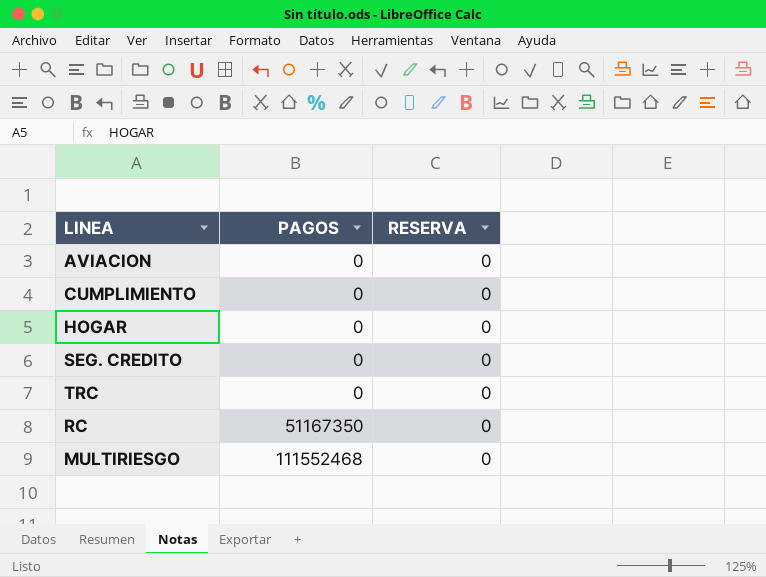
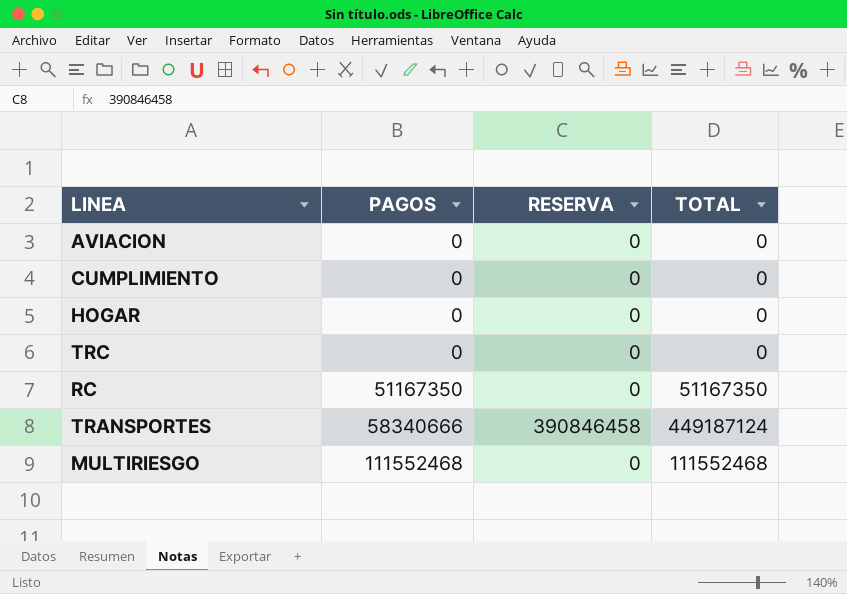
column TOTAL | formula: none -> [PAGOS] + [RESERVA]
row SEG. CREDITO: 0 | 0 -> none
row TRANSPORTES: none -> 58340666 | 390846458 | 449187124

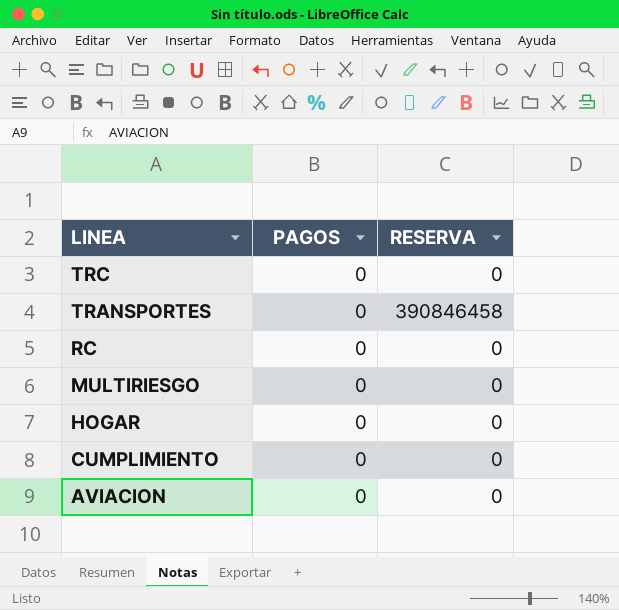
row order: PAGOS ascending -> LINEA descending
column TOTAL | formula: [PAGOS] + [RESERVA] -> none
TRANSPORTES | PAGOS: 58340666 -> 0
RC | PAGOS: 51167350 -> 0
MULTIRIESGO | PAGOS: 111552468 -> 0

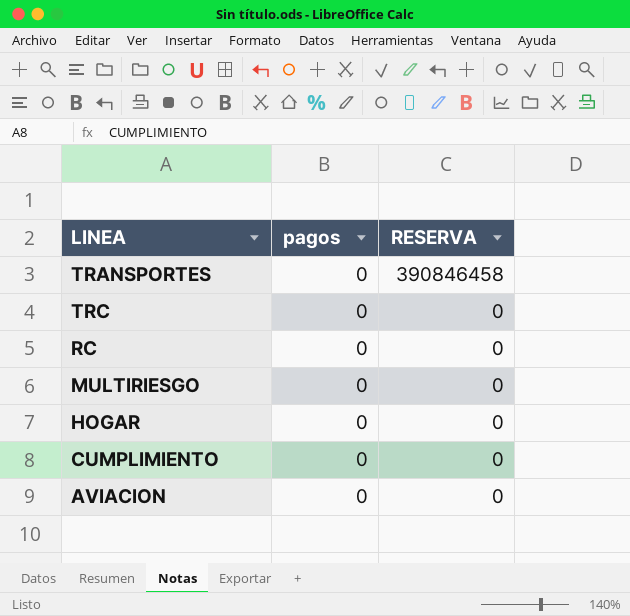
row order: LINEA descending -> RESERVA descending
column name: PAGOS -> pagos

